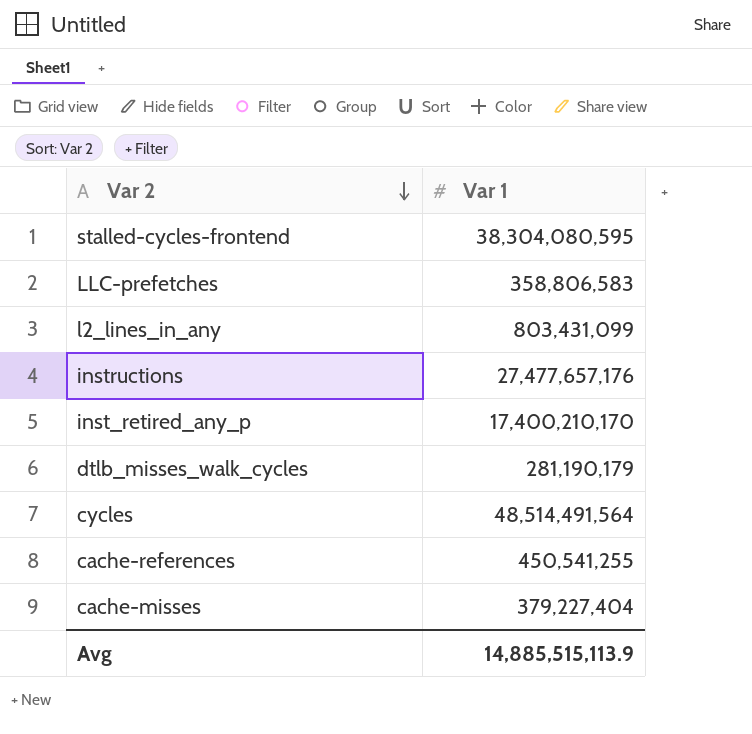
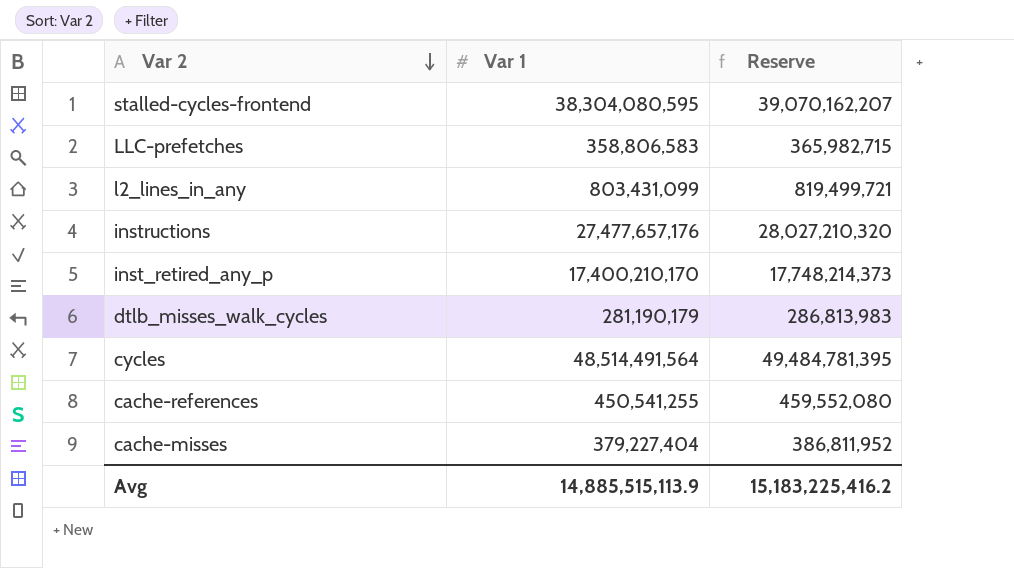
column Reserve | formula: none -> [Var 1] * 1.02

